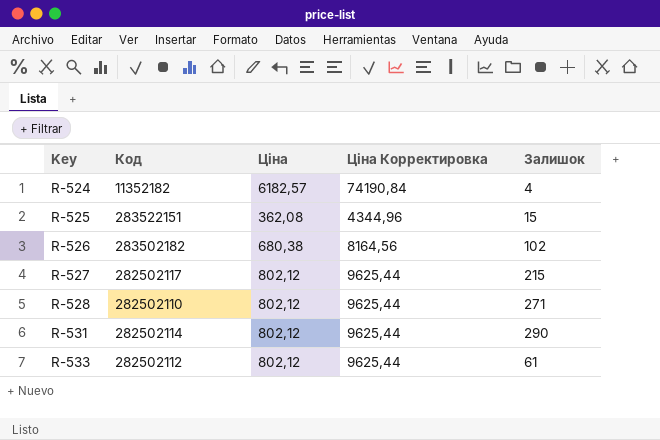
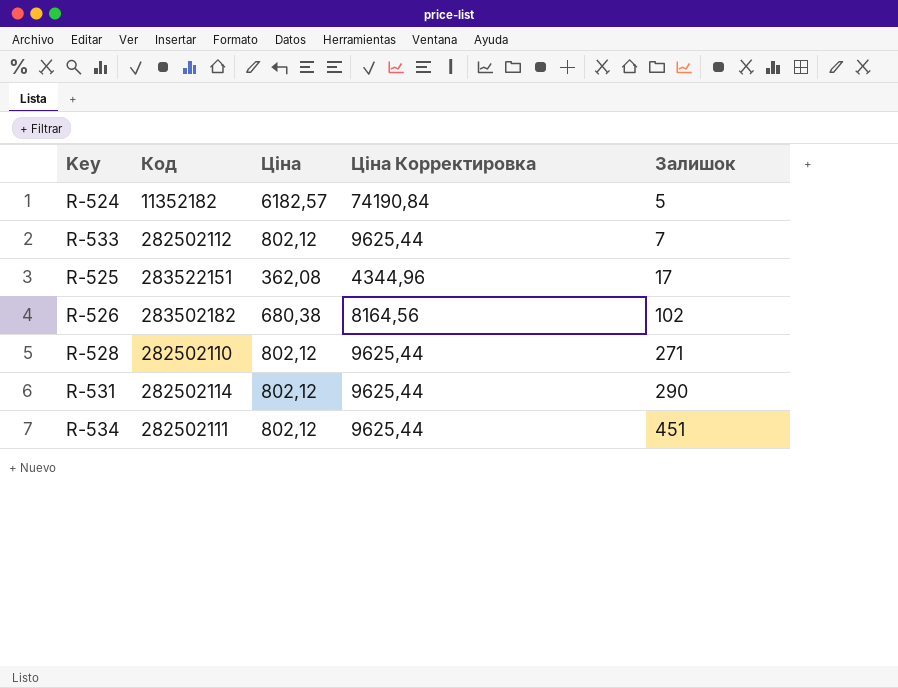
row order: Key ascending -> Залишок ascending
row R-527: 282502117 | 802,12 | 9625,44 | 215 -> none
R-524 | Залишок: 4 -> 5
R-533 | Залишок: 61 -> 7
R-525 | Залишок: 15 -> 17
row R-534: none -> 282502111 | 802,12 | 9625,44 | 451

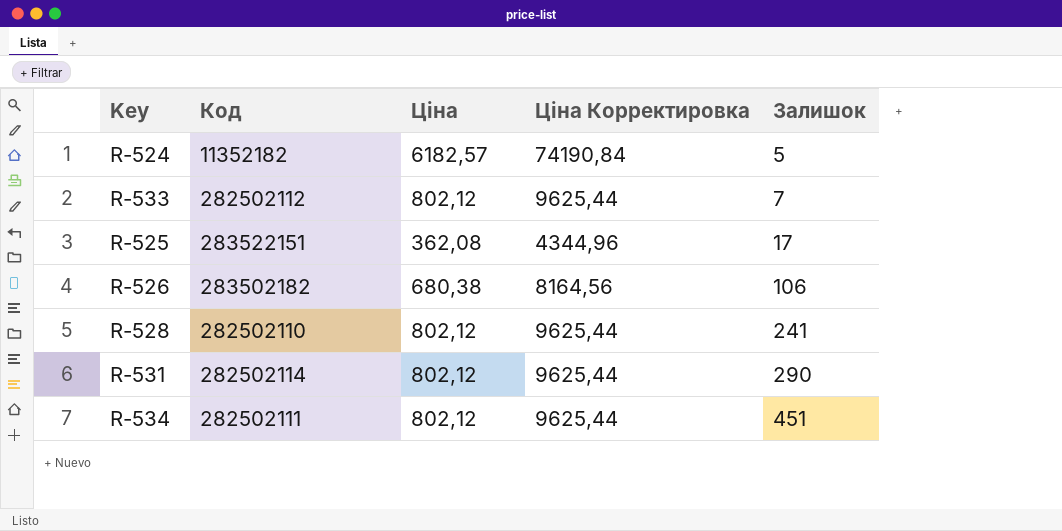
R-526 | Залишок: 102 -> 106
R-528 | Залишок: 271 -> 241

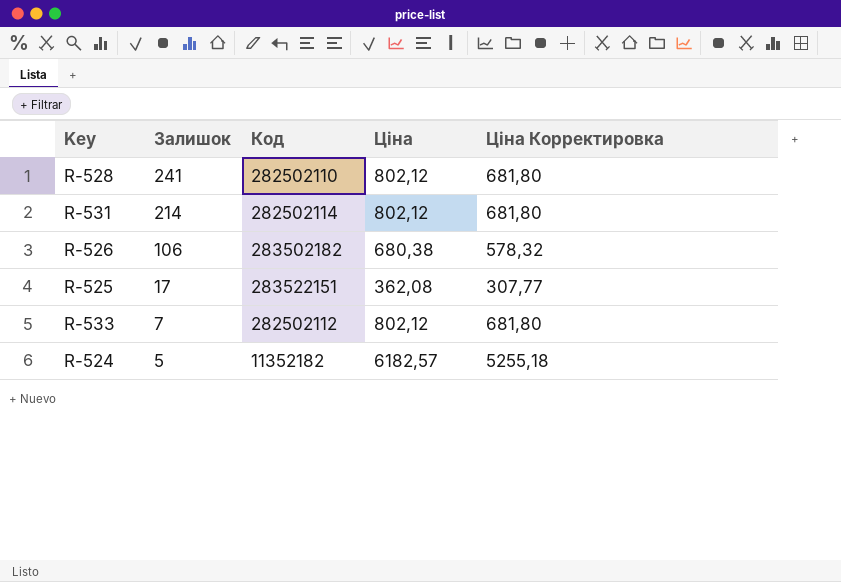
row order: Залишок ascending -> Залишок descending
column Залишок | position: 5 -> 2
column Ціна Корректировка | formula: [Ціна] * 12 -> [Ціна] * 0,85
row R-534: 282502111 | 802,12 | 9625,44 | 451 -> none
R-531 | Залишок: 290 -> 214

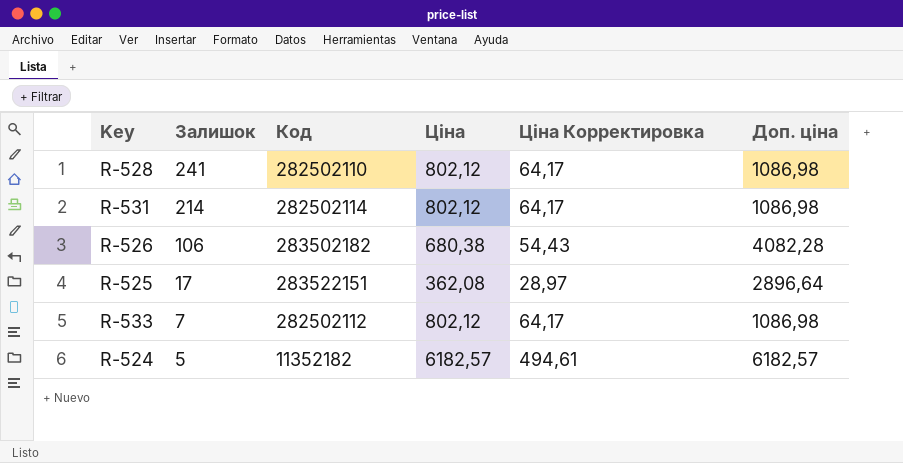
column Ціна Корректировка | formula: [Ціна] * 0,85 -> [Ціна] * 0,08
column Доп. ціна | position: none -> 6

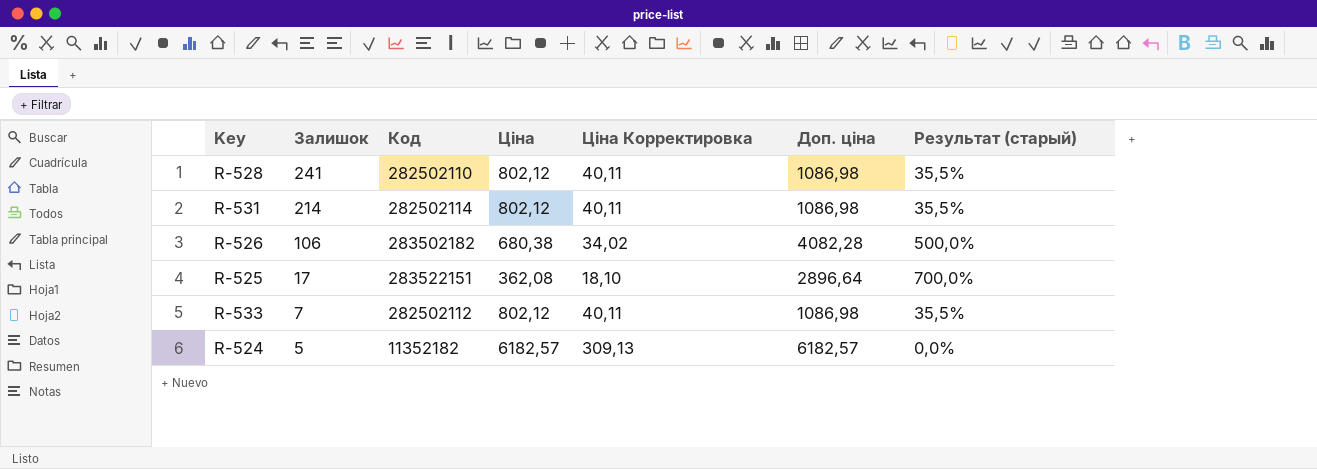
column Ціна Корректировка | formula: [Ціна] * 0,08 -> [Ціна] * 0,05
column Результат (старый) | formula: none -> ([Доп. ціна] - [Ціна]) / [Ціна]

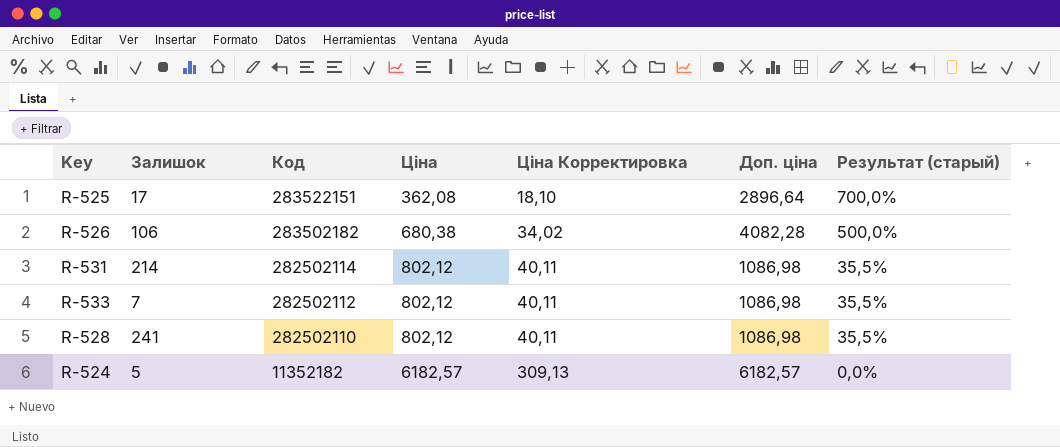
row order: Залишок descending -> Код descending

